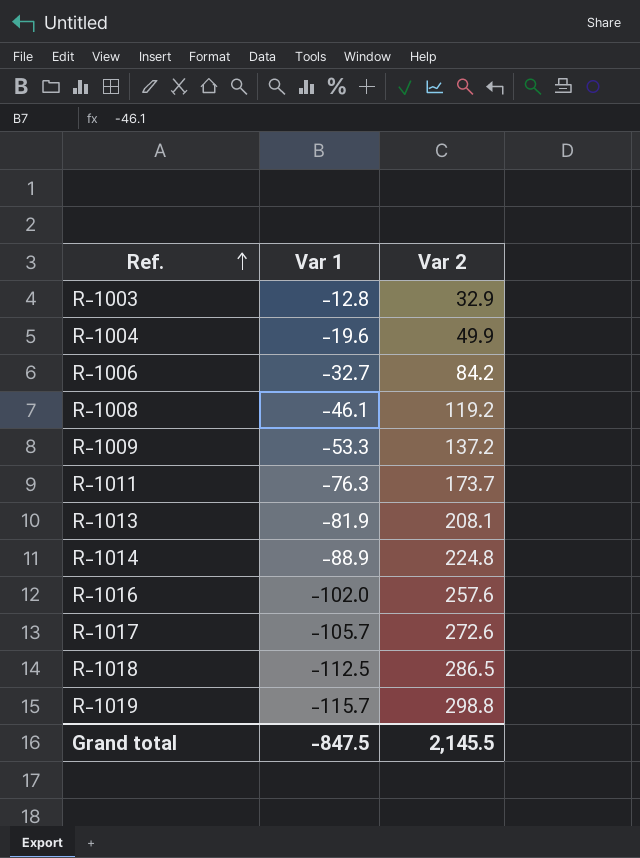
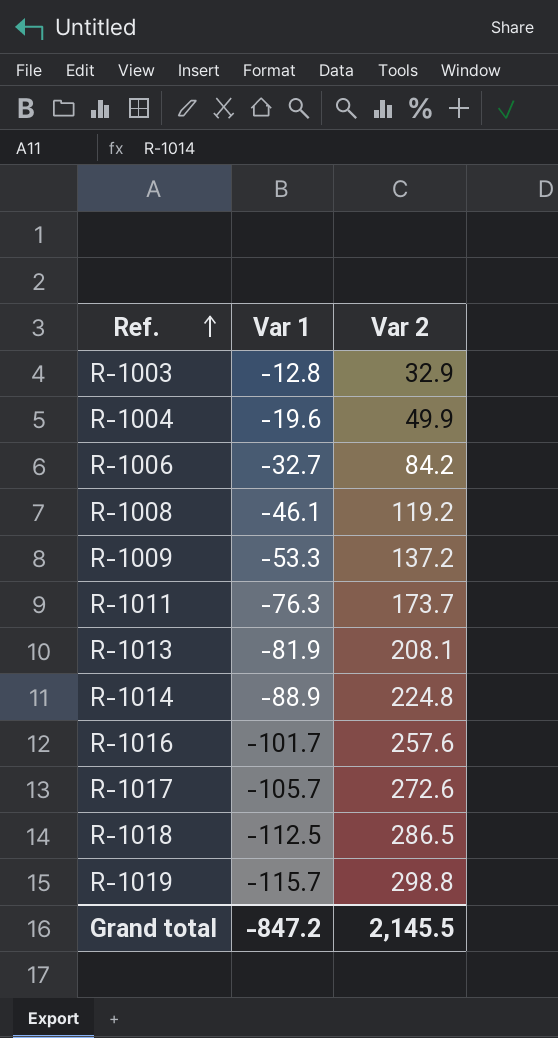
R-1016 | Var 1: -102.0 -> -101.7
Grand total | Var 1: -847.5 -> -847.2

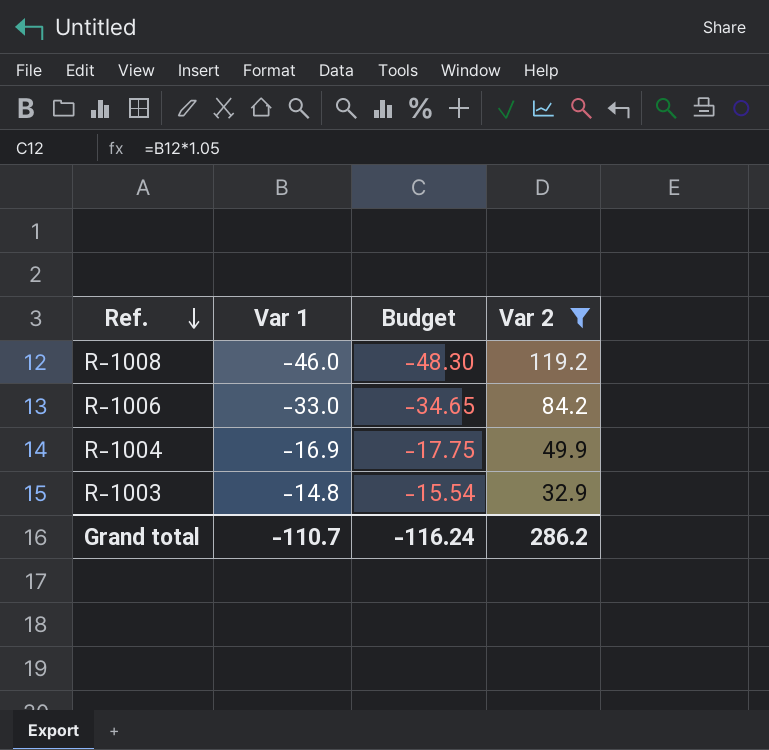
filter: none -> Var 2 <= 119.2
row order: Ref. ascending -> Ref. descending
column Budget | formula: none -> [Var 1] * 1.05
R-1008 | Var 1: -46.1 -> -46.0
R-1006 | Var 1: -32.7 -> -33.0
R-1004 | Var 1: -19.6 -> -16.9
R-1003 | Var 1: -12.8 -> -14.8
Grand total | Var 1: -847.2 -> -110.7
Grand total | Var 2: 2,145.5 -> 286.2

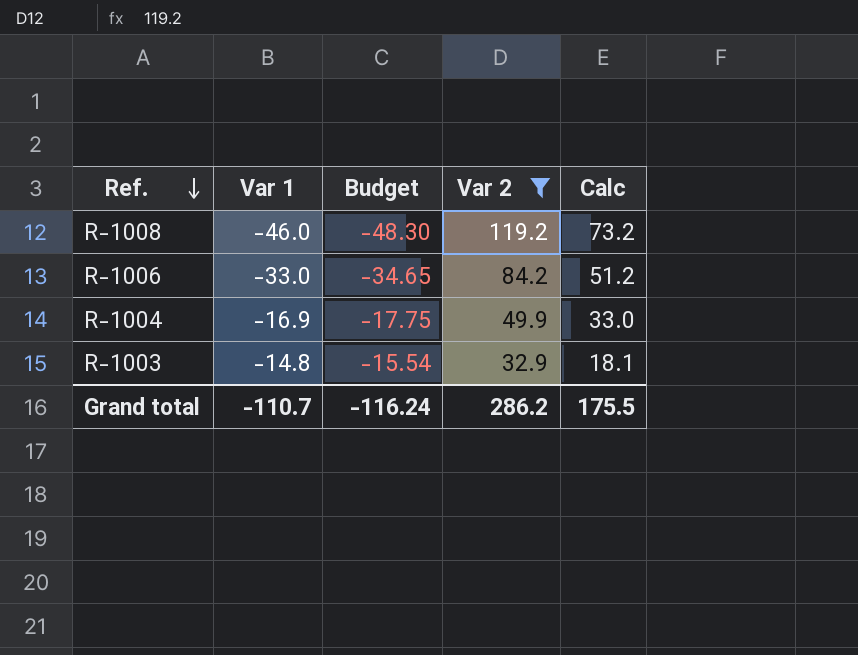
column Calc | formula: none -> [Var 1] + [Var 2]

